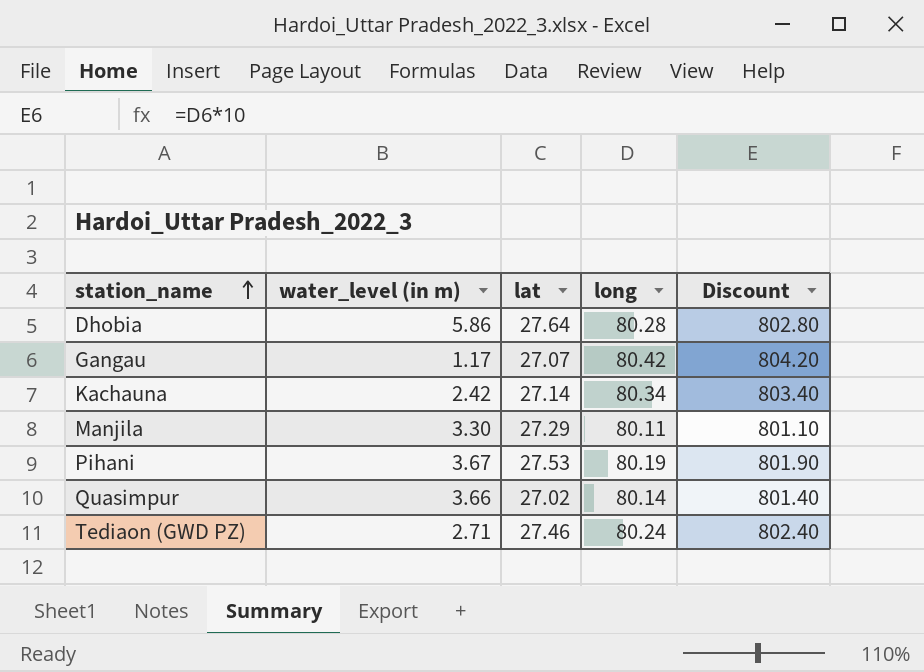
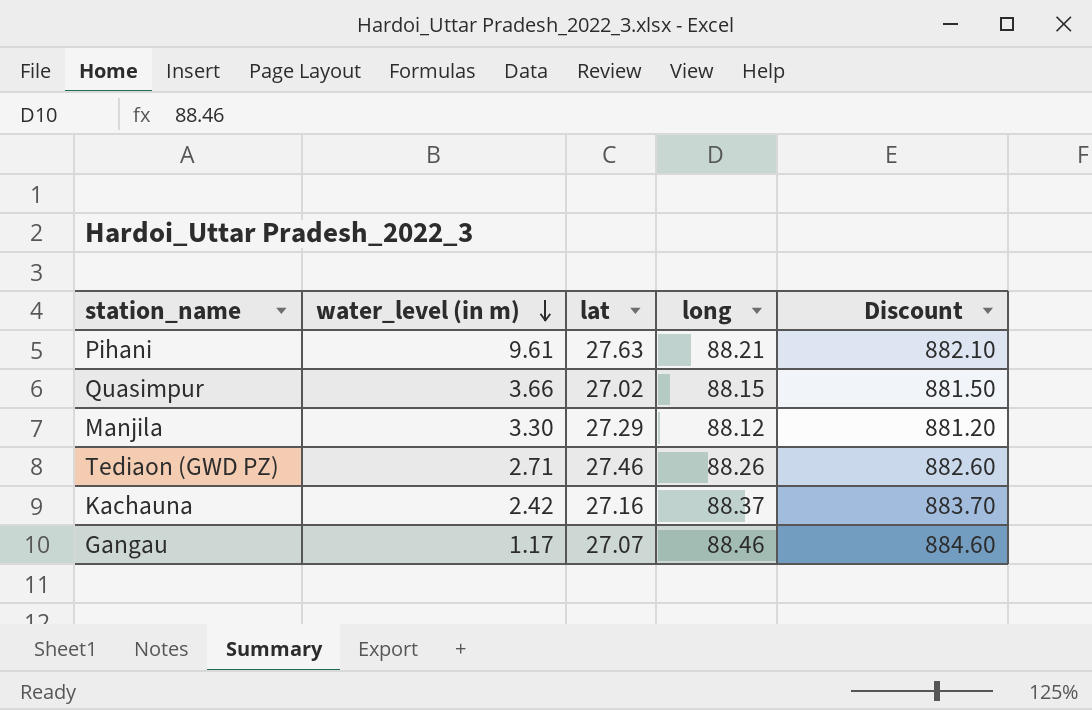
row order: station_name ascending -> water_level (in m) descending
row Dhobia: 5.86 | 27.64 | 80.28 | 802.80 -> none
Pihani | water_level (in m): 3.67 -> 9.61
Pihani | lat: 27.53 -> 27.63
Pihani | long: 80.19 -> 88.21
Pihani | Discount: 801.90 -> 882.10
Quasimpur | long: 80.14 -> 88.15
Quasimpur | Discount: 801.40 -> 881.50
Manjila | long: 80.11 -> 88.12
Manjila | Discount: 801.10 -> 881.20
Tediaon (GWD PZ) | long: 80.24 -> 88.26
Tediaon (GWD PZ) | Discount: 802.40 -> 882.60
Kachauna | lat: 27.14 -> 27.16
Kachauna | long: 80.34 -> 88.37
Kachauna | Discount: 803.40 -> 883.70
Gangau | long: 80.42 -> 88.46
Gangau | Discount: 804.20 -> 884.60

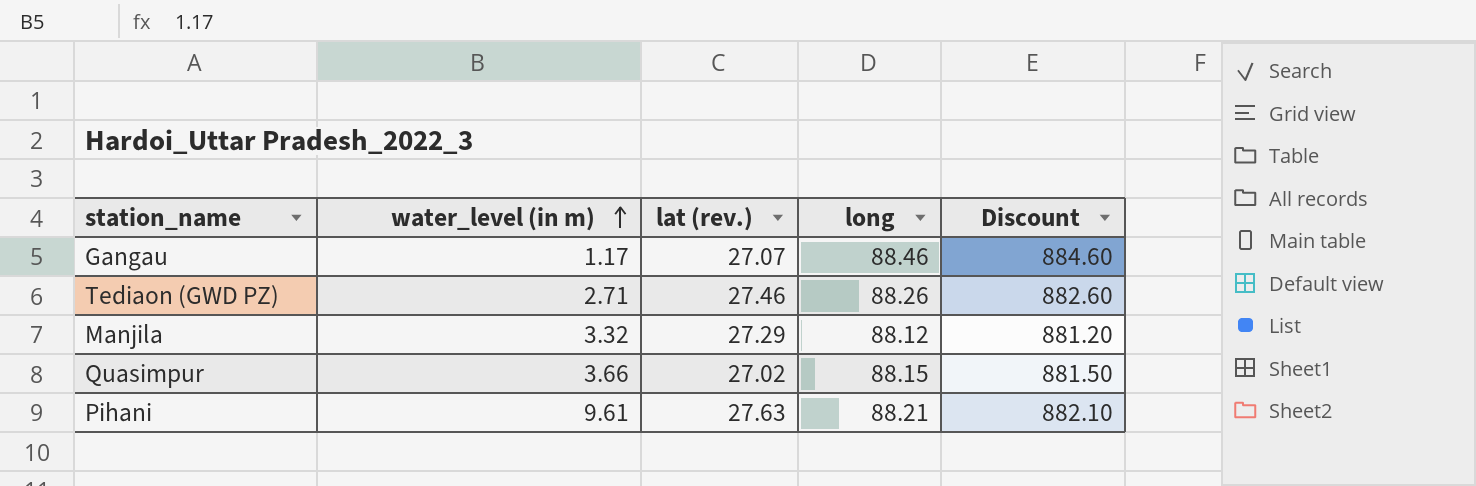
row order: water_level (in m) descending -> water_level (in m) ascending
column name: lat -> lat (rev.)
row Kachauna: 2.42 | 27.16 | 88.37 | 883.70 -> none
Manjila | water_level (in m): 3.30 -> 3.32

